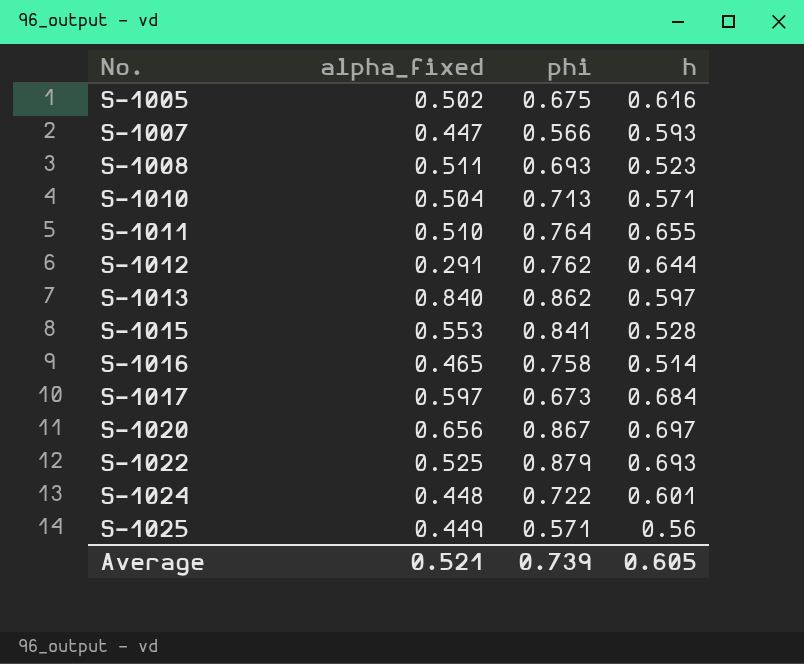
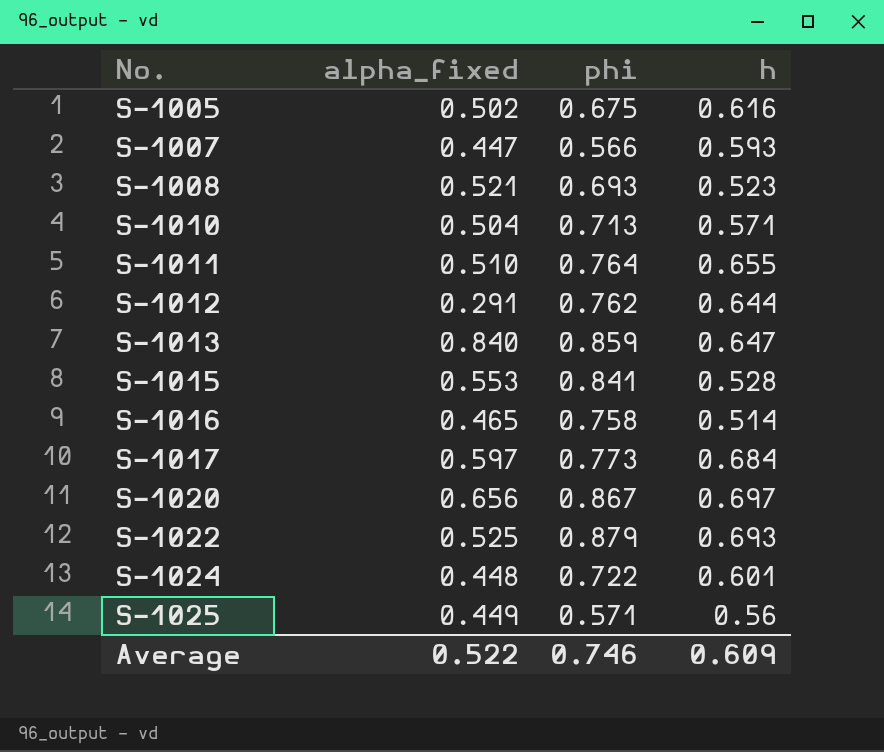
S-1008 | alpha_fixed: 0.511 -> 0.521
S-1013 | phi: 0.862 -> 0.859
S-1013 | h: 0.597 -> 0.647
S-1017 | phi: 0.673 -> 0.773
Average | alpha_fixed: 0.521 -> 0.522
Average | phi: 0.739 -> 0.746
Average | h: 0.605 -> 0.609

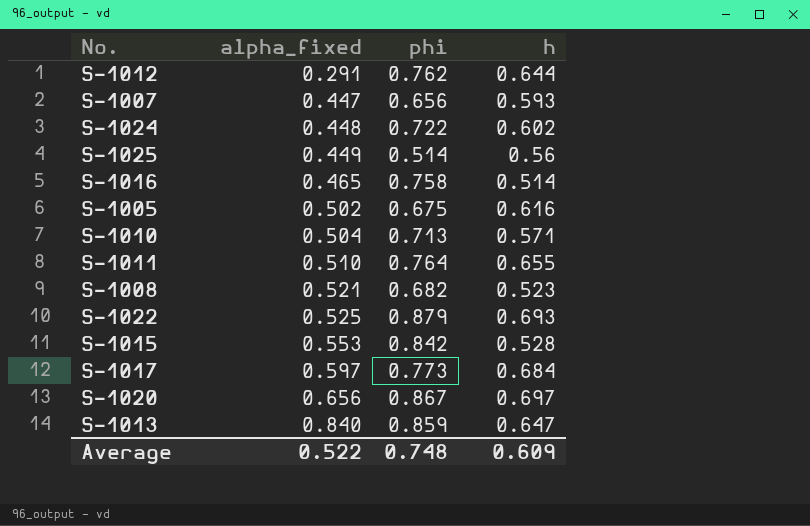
row order: No. ascending -> alpha_fixed ascending
S-1007 | phi: 0.566 -> 0.656
S-1024 | h: 0.601 -> 0.602
S-1025 | phi: 0.571 -> 0.514
S-1008 | phi: 0.693 -> 0.682
S-1015 | phi: 0.841 -> 0.842
Average | phi: 0.746 -> 0.748

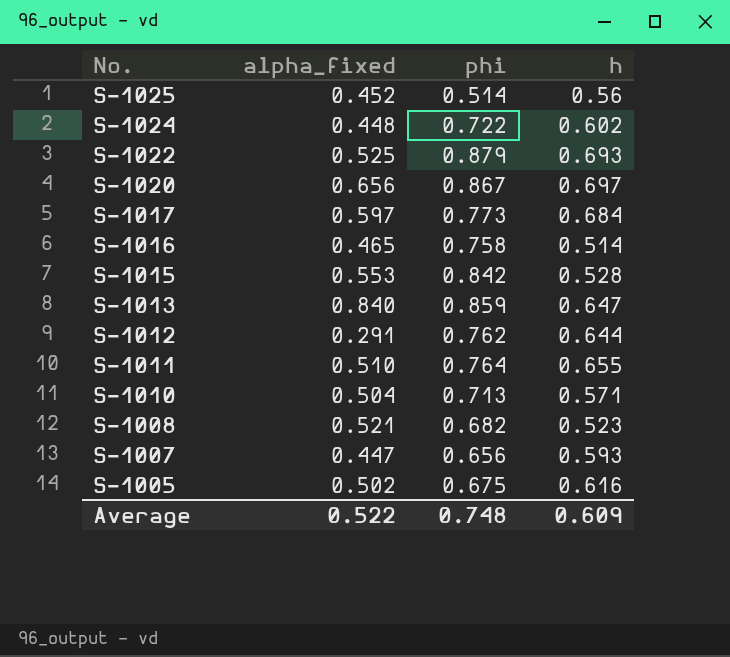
row order: alpha_fixed ascending -> No. descending
S-1025 | alpha_fixed: 0.449 -> 0.452

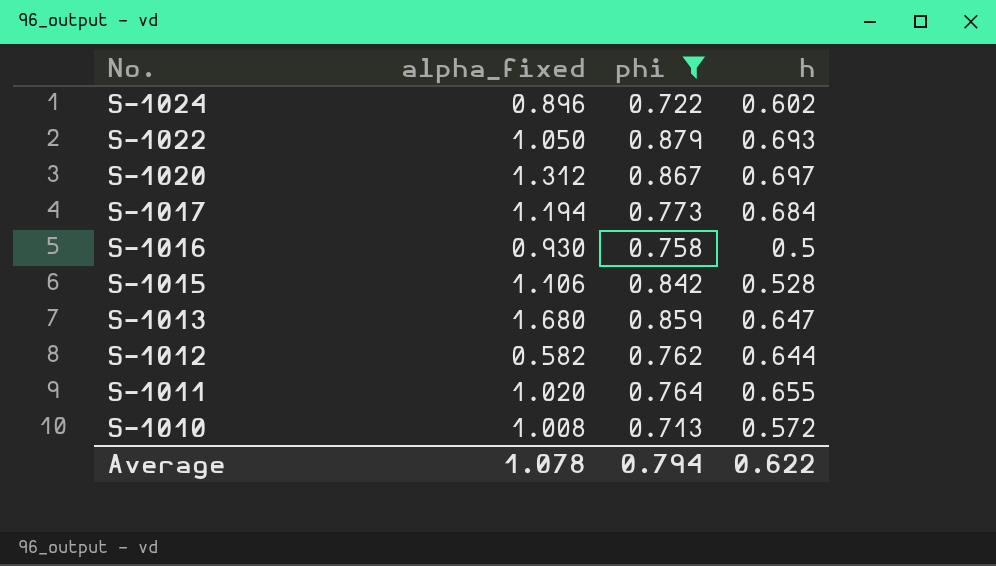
filter: none -> phi >= 0.713
S-1024 | alpha_fixed: 0.448 -> 0.896
S-1022 | alpha_fixed: 0.525 -> 1.050
S-1020 | alpha_fixed: 0.656 -> 1.312
S-1017 | alpha_fixed: 0.597 -> 1.194
S-1016 | alpha_fixed: 0.465 -> 0.930
S-1016 | h: 0.514 -> 0.5
S-1015 | alpha_fixed: 0.553 -> 1.106
S-1013 | alpha_fixed: 0.840 -> 1.680
S-1012 | alpha_fixed: 0.291 -> 0.582
S-1011 | alpha_fixed: 0.510 -> 1.020
S-1010 | alpha_fixed: 0.504 -> 1.008
S-1010 | h: 0.571 -> 0.572
Average | alpha_fixed: 0.522 -> 1.078
Average | phi: 0.748 -> 0.794
Average | h: 0.609 -> 0.622

